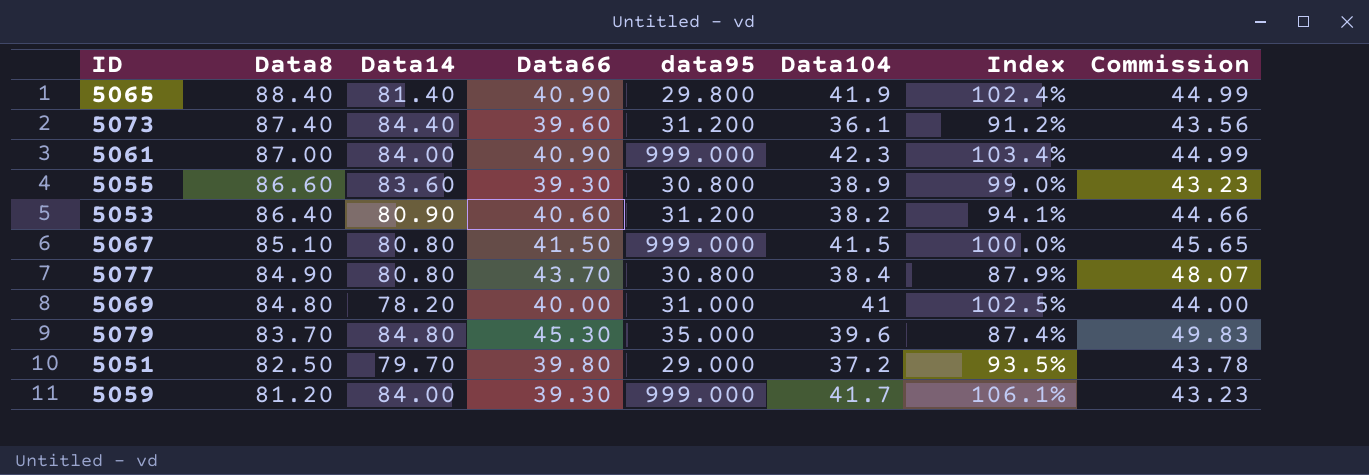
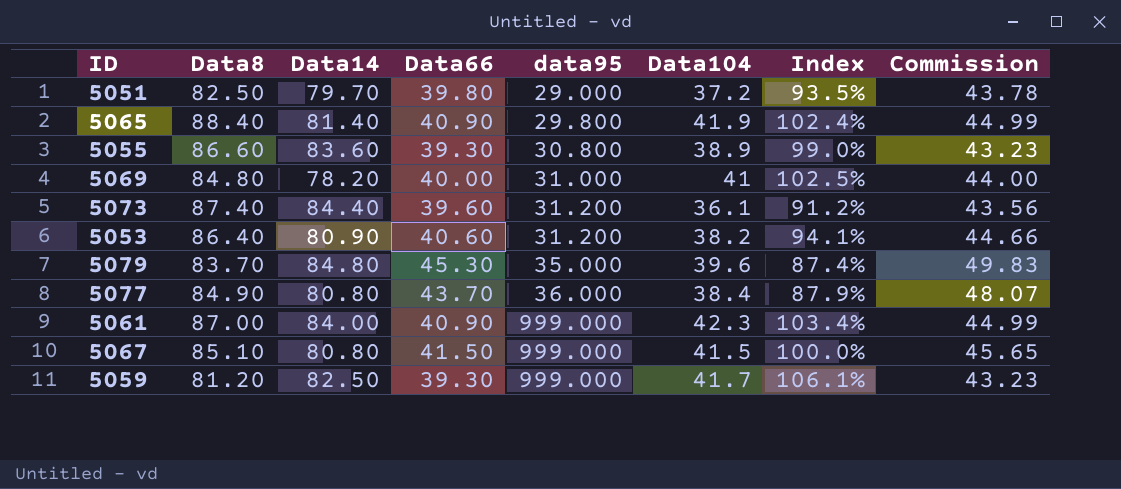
row order: Data8 descending -> data95 ascending
5077 | data95: 30.800 -> 36.000
5059 | Data14: 84.00 -> 82.50

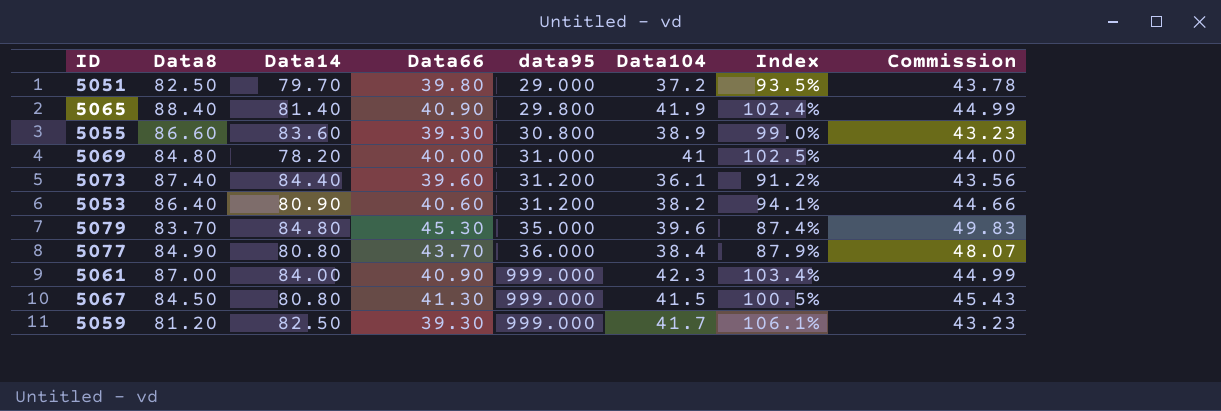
5067 | Data8: 85.10 -> 84.50
5067 | Data66: 41.50 -> 41.30
5067 | Index: 100.0% -> 100.5%
5067 | Commission: 45.65 -> 45.43

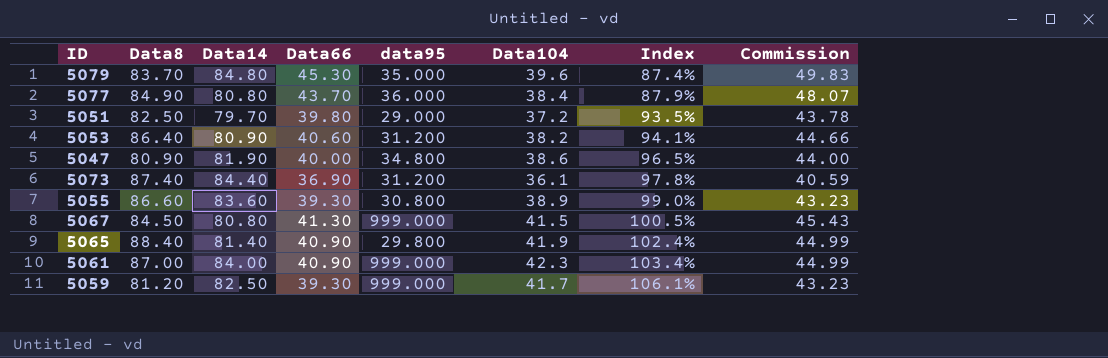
row order: data95 ascending -> Index ascending
row 5069: 84.80 | 78.20 | 40.00 | 31.000 | 41 | 102.5% | 44.00 -> none
row 5047: none -> 80.90 | 81.90 | 40.00 | 34.800 | 38.6 | 96.5% | 44.00
5073 | Data66: 39.60 -> 36.90
5073 | Index: 91.2% -> 97.8%
5073 | Commission: 43.56 -> 40.59

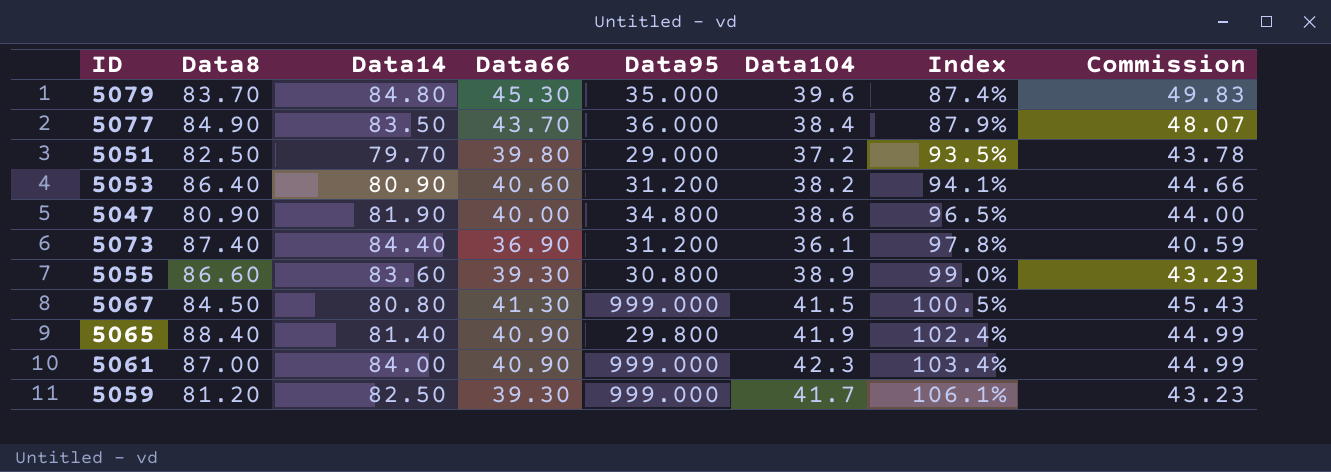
column name: data95 -> Data95
5077 | Data14: 80.80 -> 83.50

